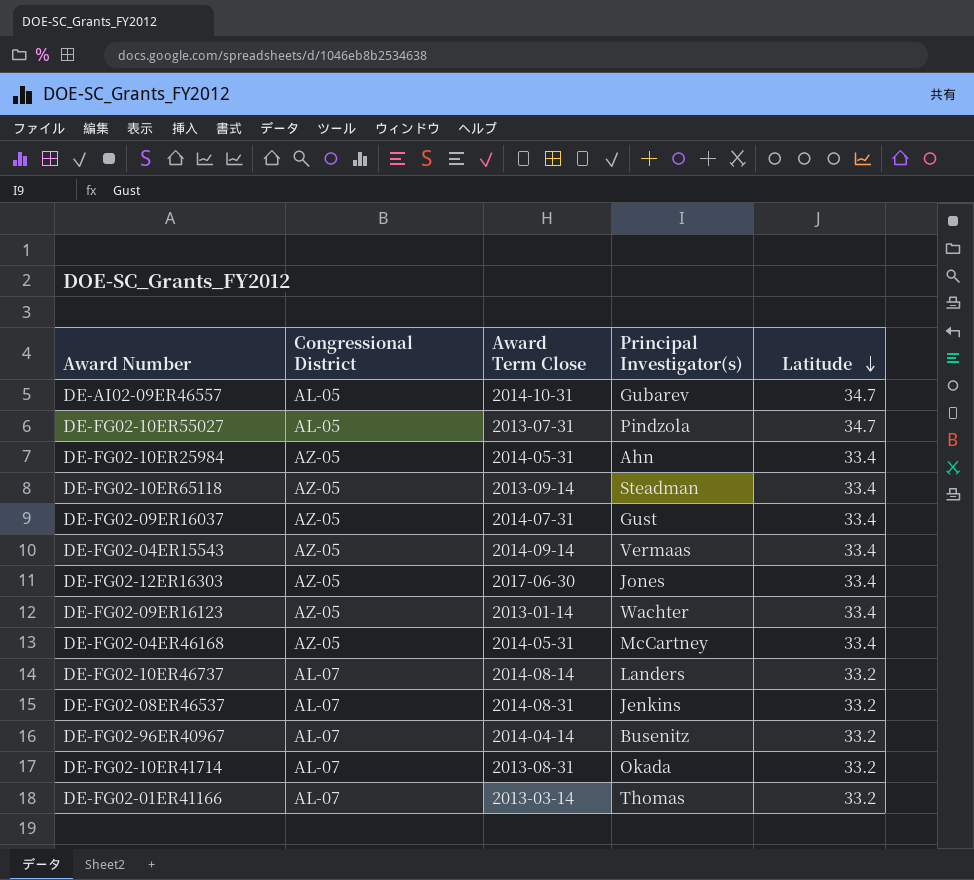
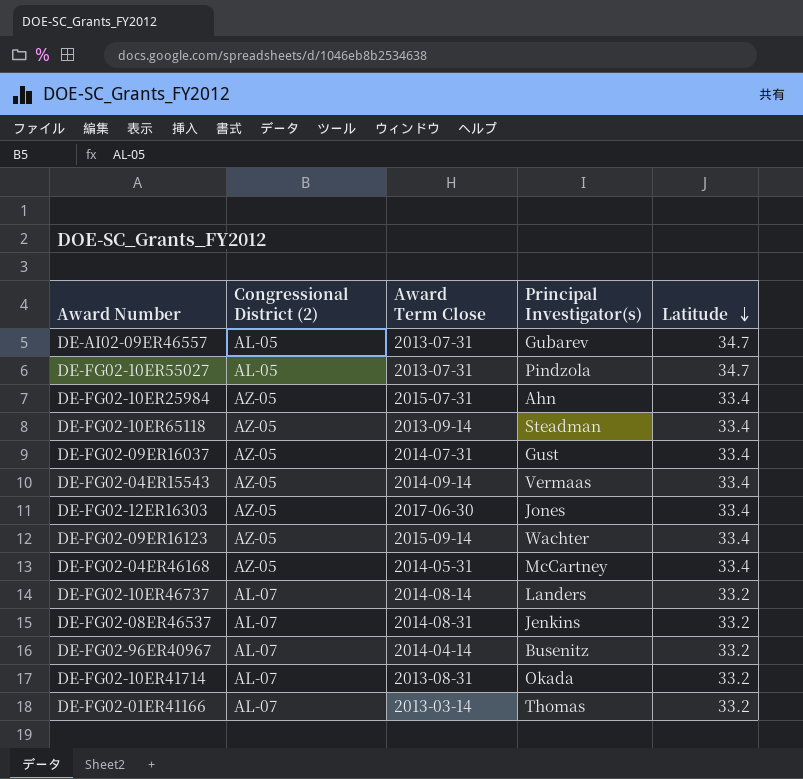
column name: Congressional District -> Congressional District (2)
DE-AI02-09ER46557 | Award Term Close: 2014-10-31 -> 2013-07-31
DE-FG02-10ER25984 | Award Term Close: 2014-05-31 -> 2015-07-31
DE-FG02-09ER16123 | Award Term Close: 2013-01-14 -> 2015-09-14

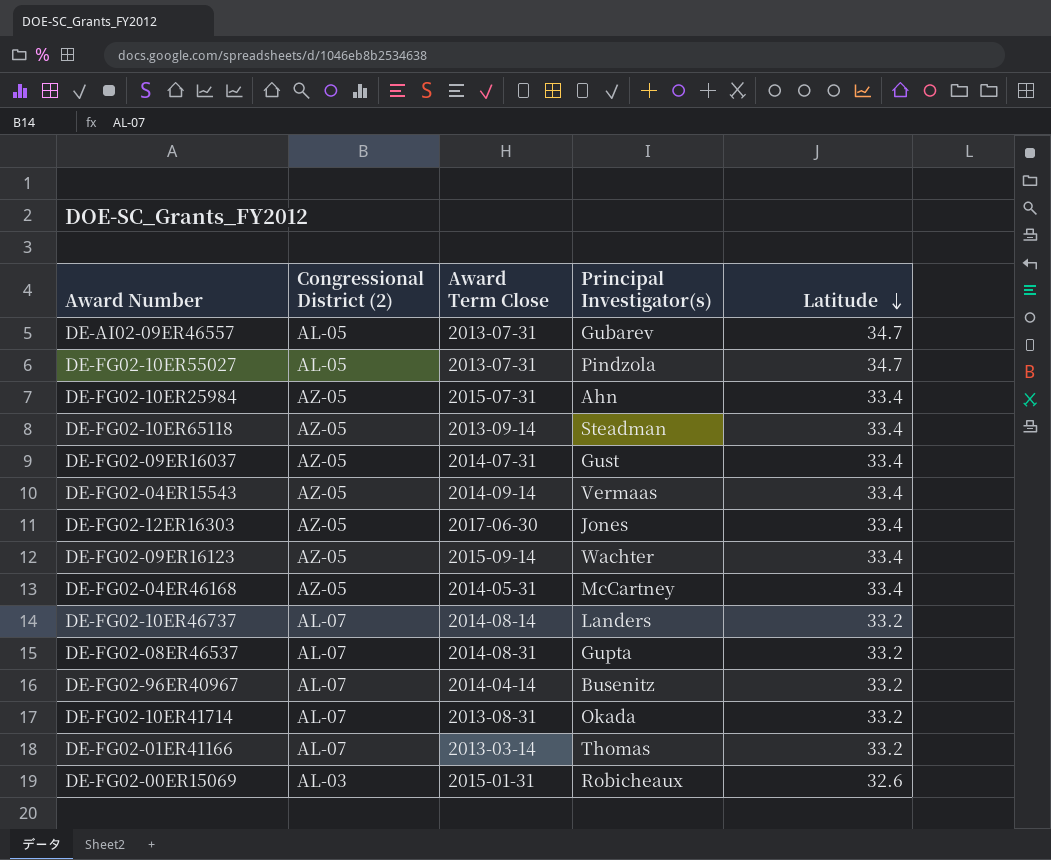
DE-FG02-08ER46537 | Principal Investigator(s): Jenkins -> Gupta
row DE-FG02-00ER15069: none -> AL-03 | 2015-01-31 | Robicheaux | 32.6

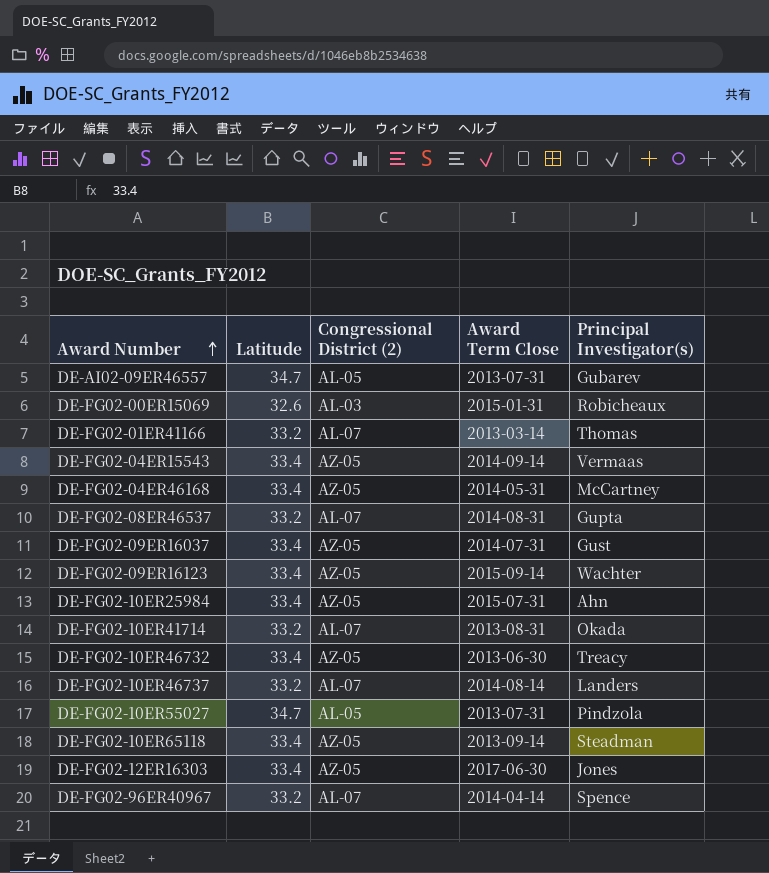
row order: Latitude descending -> Award Number ascending
column Latitude | position: 5 -> 2
row DE-FG02-10ER46732: none -> 33.4 | AZ-05 | 2013-06-30 | Treacy
DE-FG02-96ER40967 | Principal Investigator(s): Busenitz -> Spence

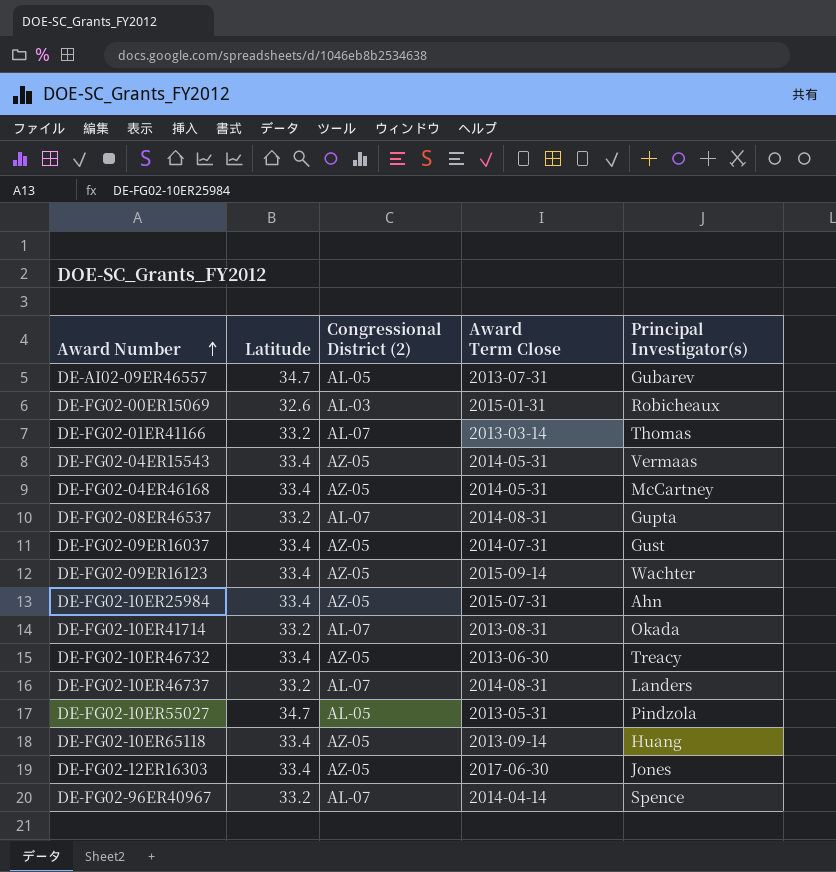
DE-FG02-04ER15543 | Award Term Close: 2014-09-14 -> 2014-05-31
DE-FG02-10ER46737 | Award Term Close: 2014-08-14 -> 2014-08-31
DE-FG02-10ER55027 | Award Term Close: 2013-07-31 -> 2013-05-31
DE-FG02-10ER65118 | Principal Investigator(s): Steadman -> Huang

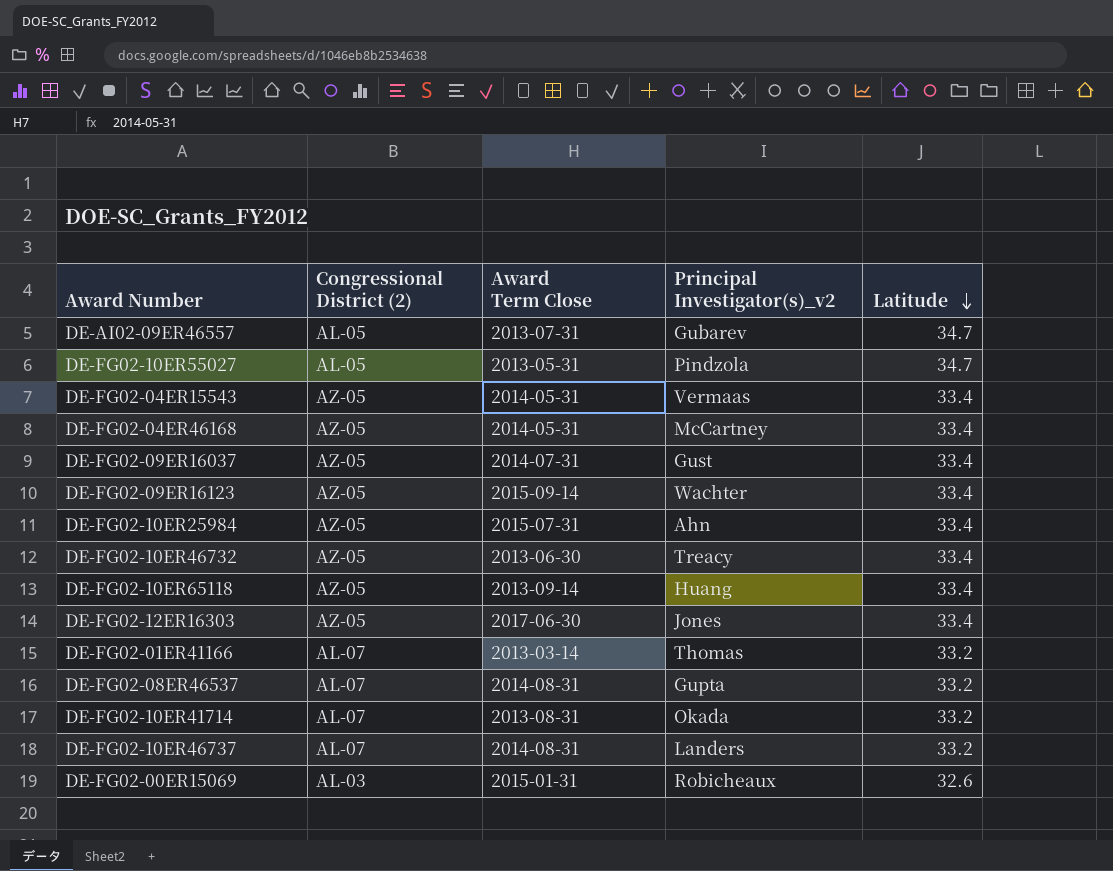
row order: Award Number ascending -> Latitude descending
column name: Principal Investigator(s) -> Principal Investigator(s)_v2
column Latitude | position: 2 -> 5
row DE-FG02-96ER40967: 33.2 | AL-07 | 2014-04-14 | Spence -> none

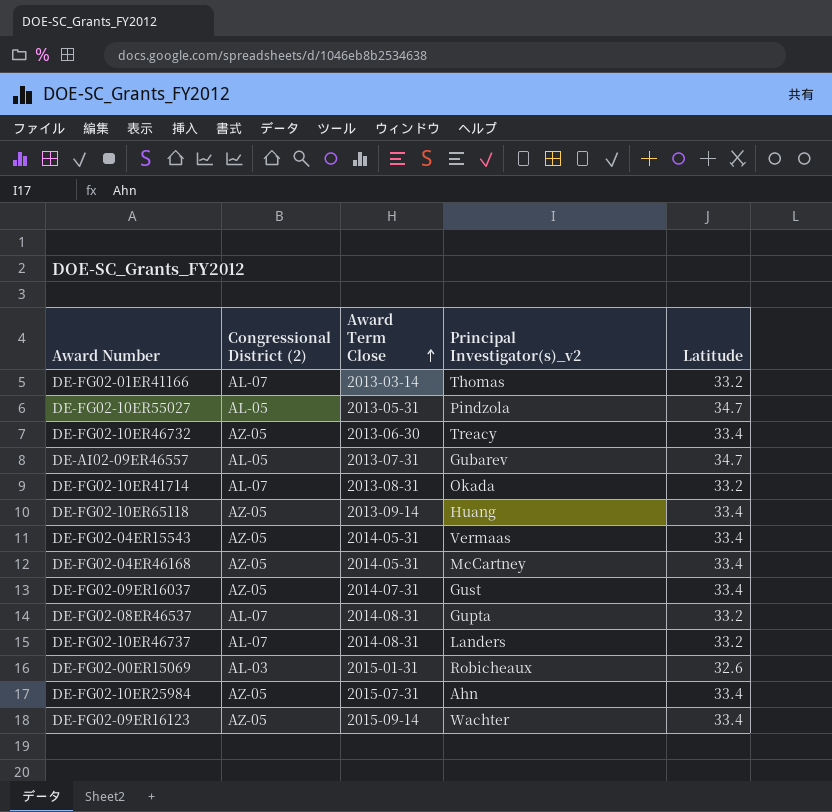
row order: Latitude descending -> Award Term Close ascending
row DE-FG02-12ER16303: AZ-05 | 2017-06-30 | Jones | 33.4 -> none

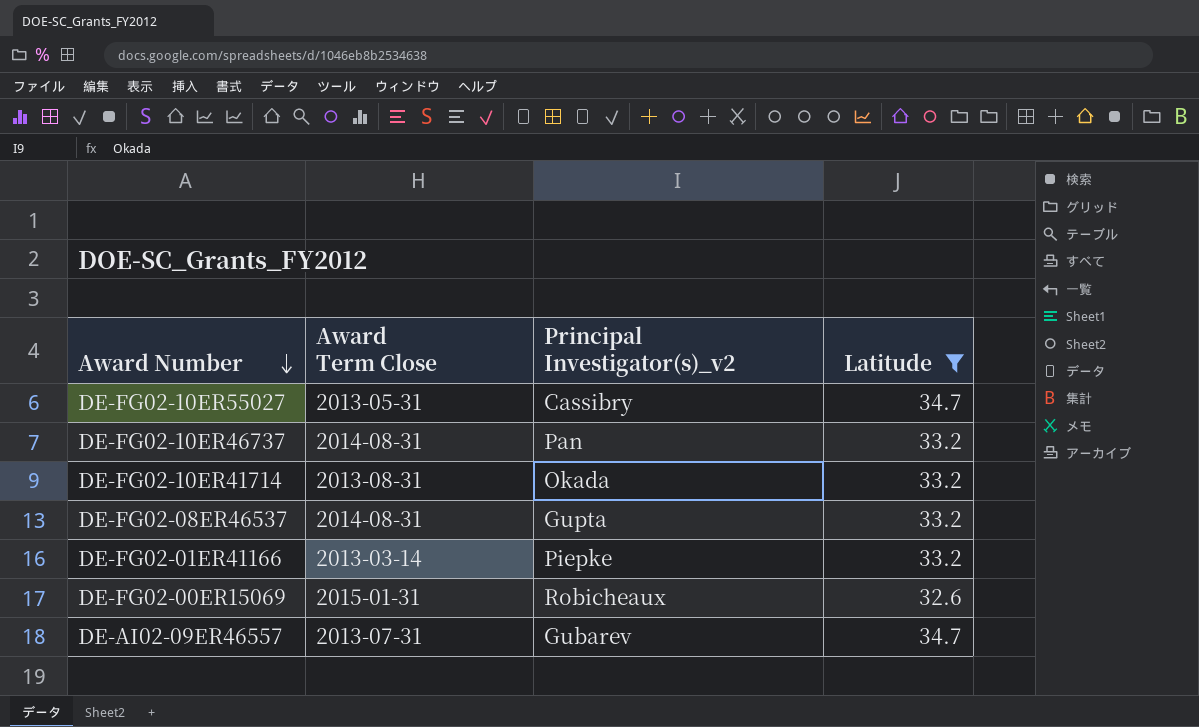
filter: none -> Latitude != 33.4
row order: Award Term Close ascending -> Award Number descending
column Congressional District (2) | position: 2 -> none
DE-FG02-10ER55027 | Principal Investigator(s)_v2: Pindzola -> Cassibry
DE-FG02-10ER46737 | Principal Investigator(s)_v2: Landers -> Pan
DE-FG02-01ER41166 | Principal Investigator(s)_v2: Thomas -> Piepke

